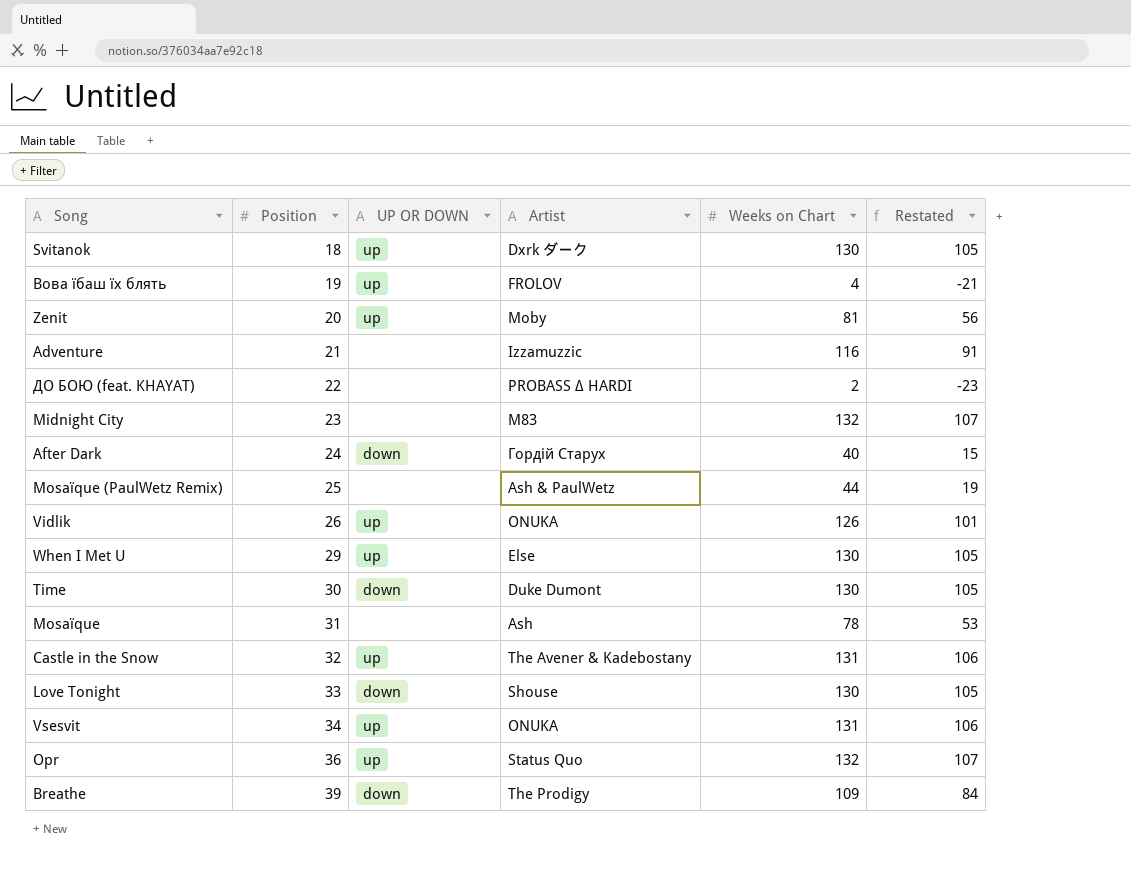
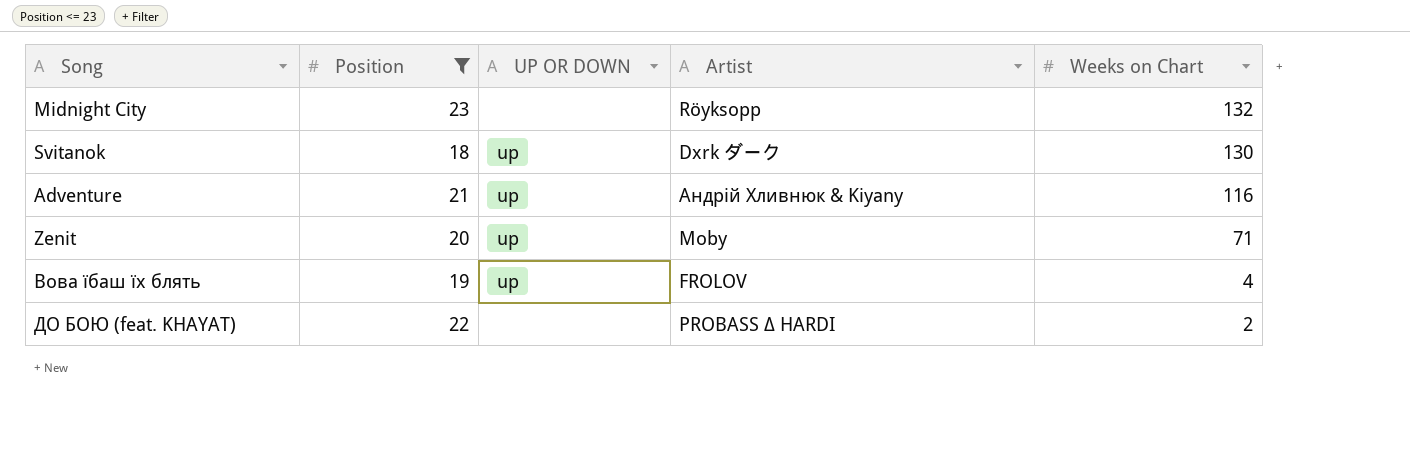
filter: none -> Position <= 23
row order: Position ascending -> Weeks on Chart descending
column Restated | formula: [Weeks on Chart] - 25 -> none
Midnight City | Artist: M83 -> Röyksopp
Adventure | UP OR DOWN: none -> up
Adventure | Artist: Izzamuzzic -> Андрій Хливнюк & Kiyany
Zenit | Weeks on Chart: 81 -> 71

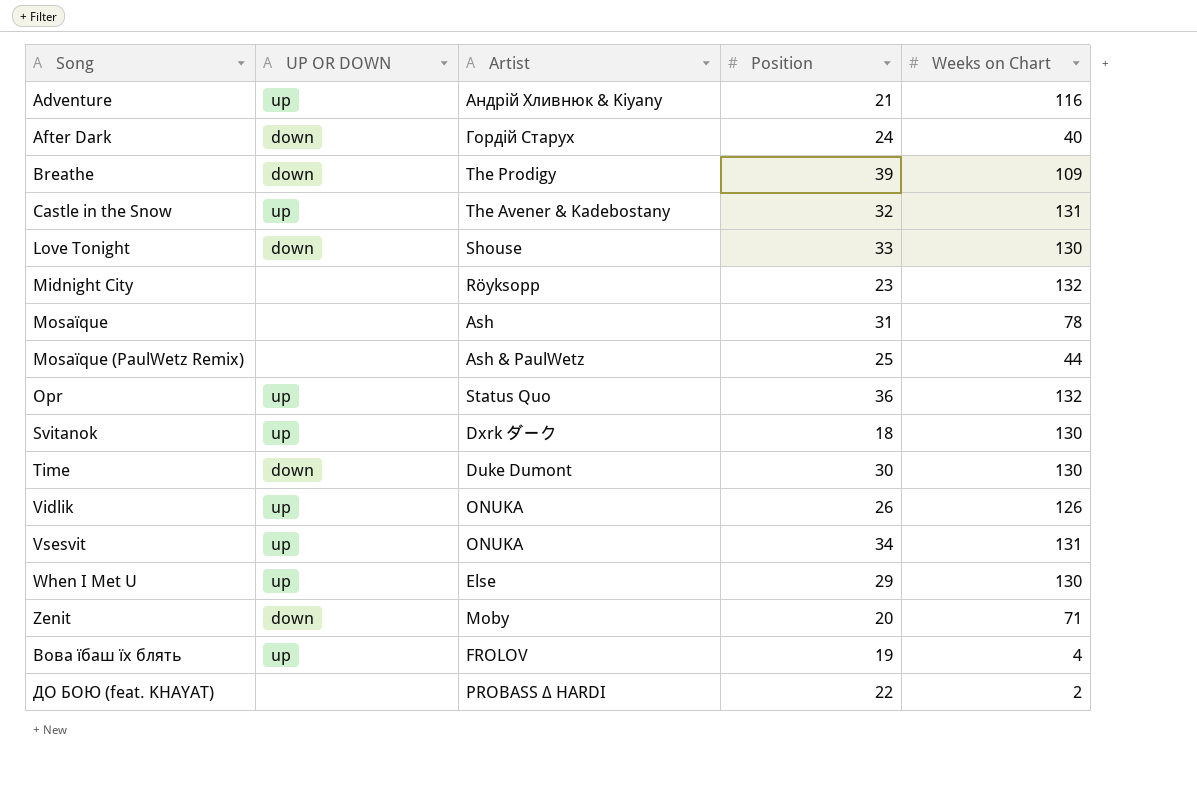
filter: Position <= 23 -> none
row order: Weeks on Chart descending -> Song ascending
column Position | position: 2 -> 4
Zenit | UP OR DOWN: up -> down

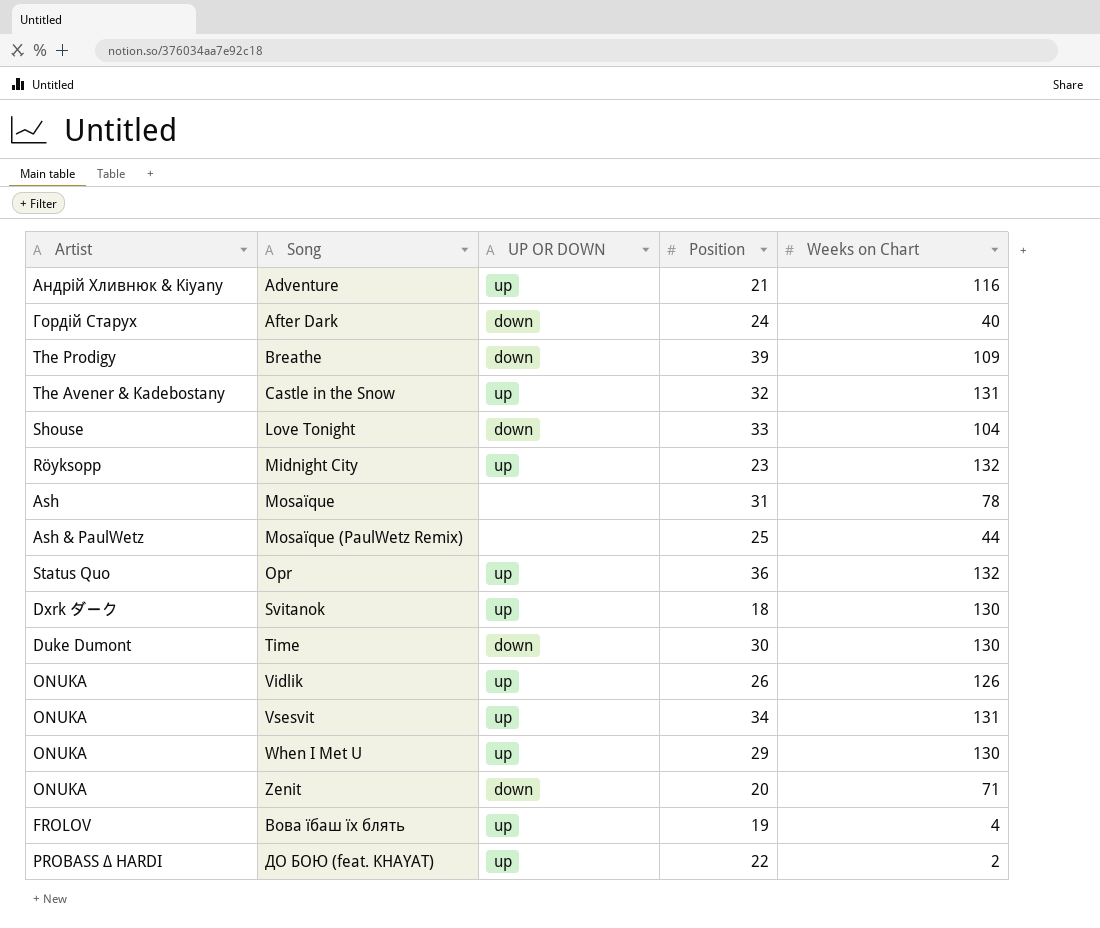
column Artist | position: 3 -> 1
Love Tonight | Weeks on Chart: 130 -> 104
Midnight City | UP OR DOWN: none -> up
When I Met U | Artist: Else -> ONUKA
Zenit | Artist: Moby -> ONUKA
ДО БОЮ (feat. KHAYAT) | UP OR DOWN: none -> up

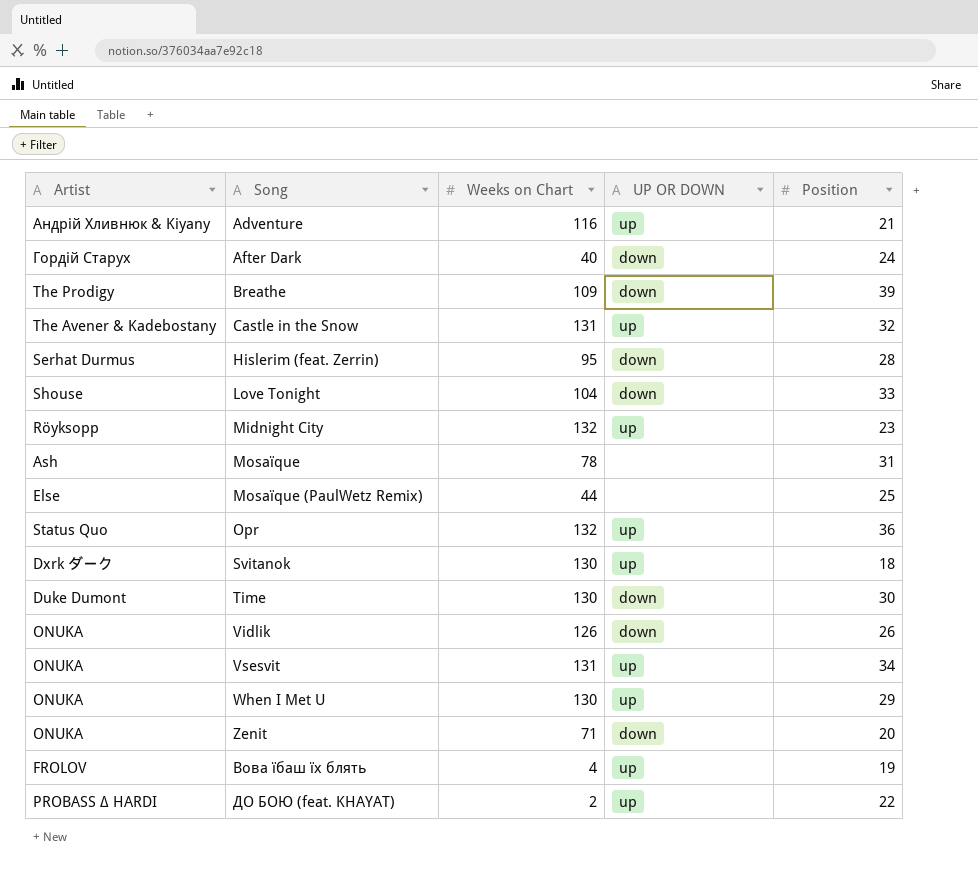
column Weeks on Chart | position: 5 -> 3
row Hislerim (feat. Zerrin): none -> Serhat Durmus | 95 | down | 28
Mosaïque (PaulWetz Remix) | Artist: Ash & PaulWetz -> Else
Vidlik | UP OR DOWN: up -> down

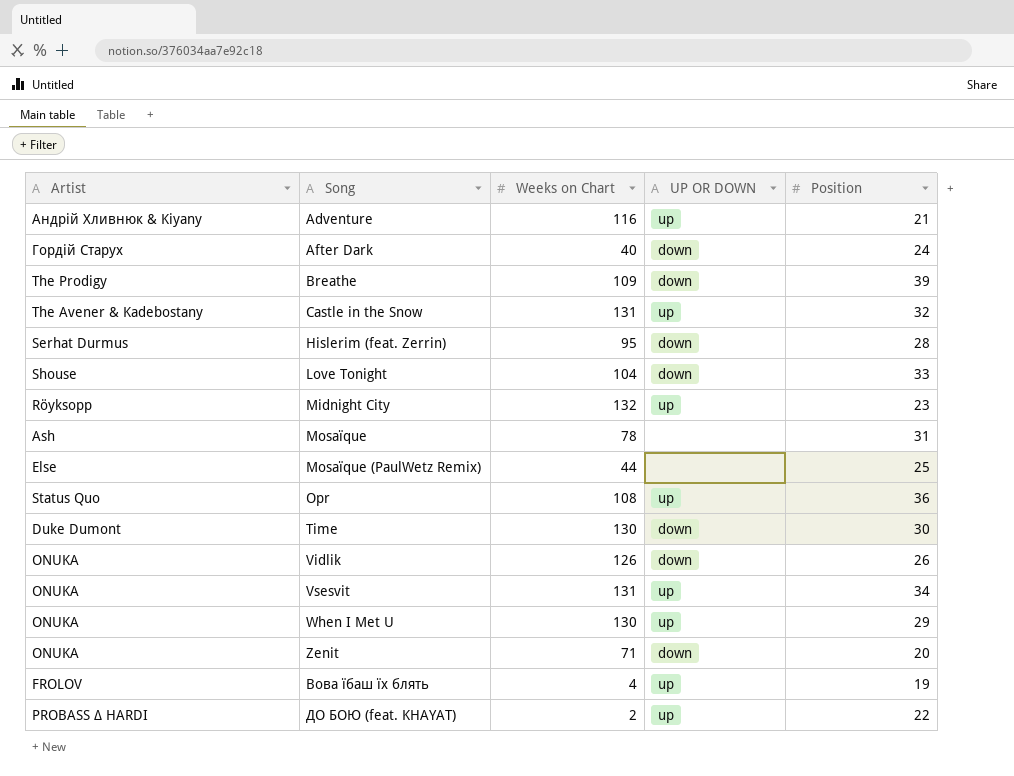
row Svitanok: Dxrk ダーク | 130 | up | 18 -> none
Opr | Weeks on Chart: 132 -> 108

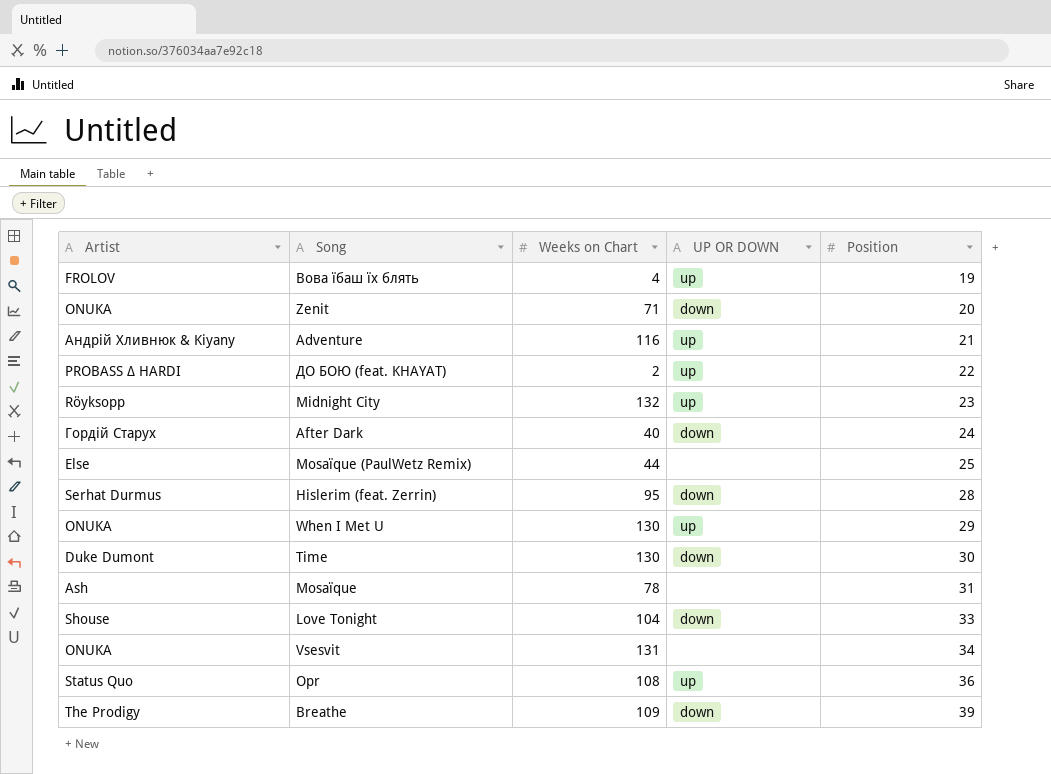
row order: Song ascending -> Position ascending
row Castle in the Snow: The Avener & Kadebostany | 131 | up | 32 -> none
row Vidlik: ONUKA | 126 | down | 26 -> none
Vsesvit | UP OR DOWN: up -> none

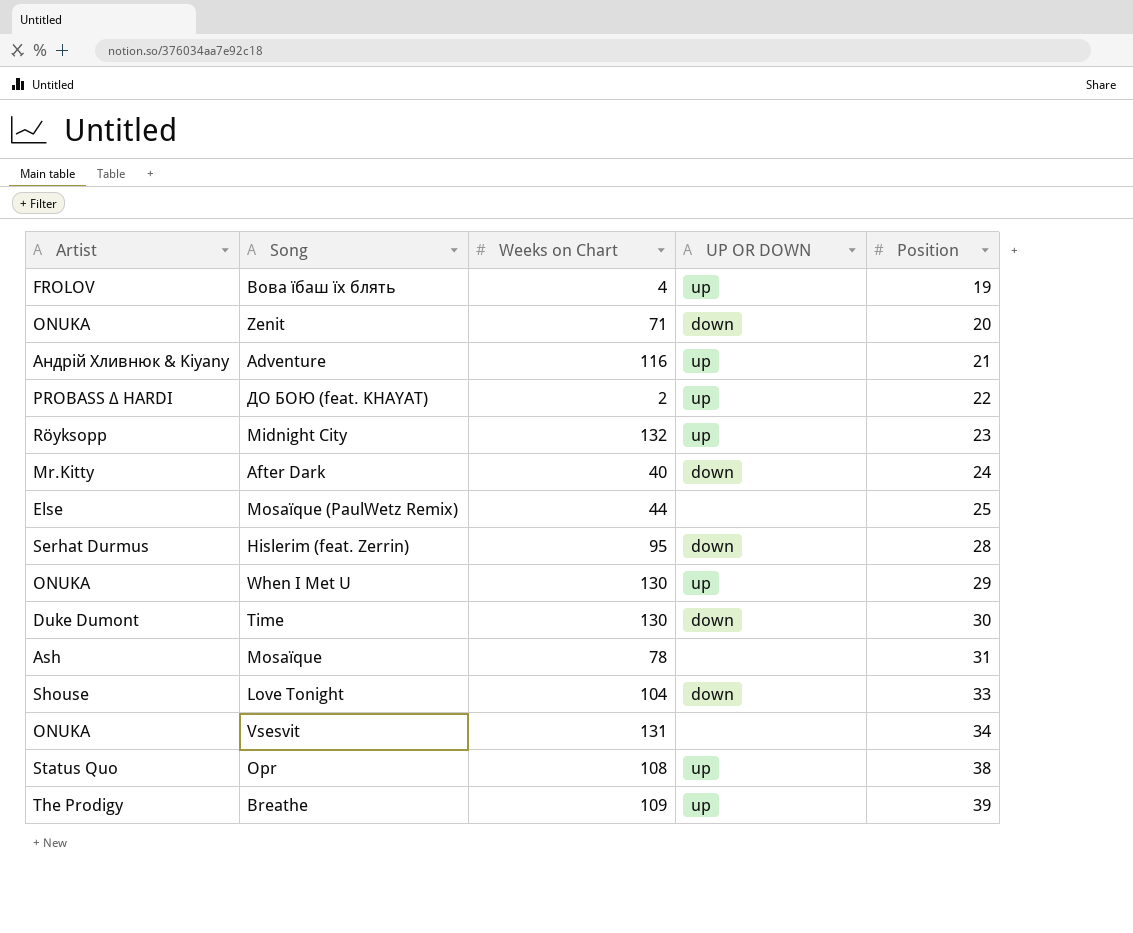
After Dark | Artist: Гордій Старух -> Mr.Kitty
Opr | Position: 36 -> 38
Breathe | UP OR DOWN: down -> up

